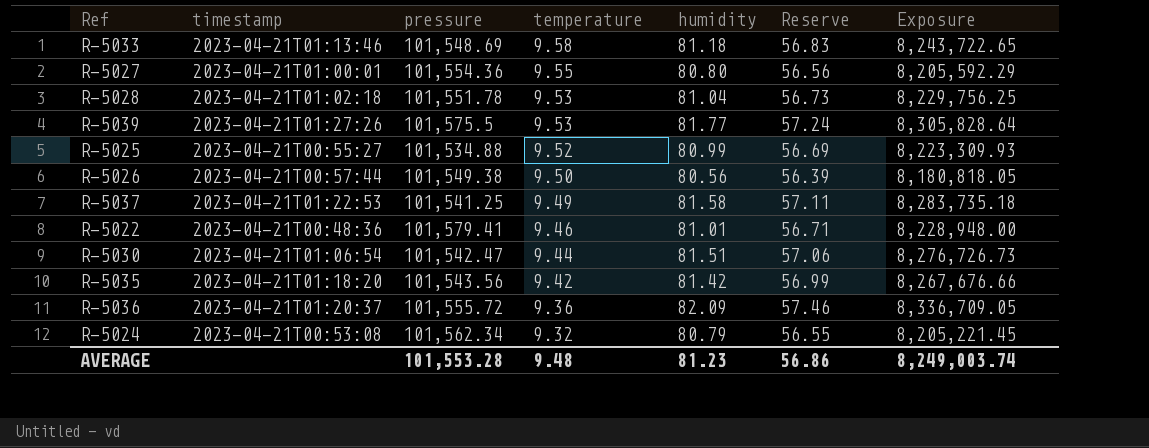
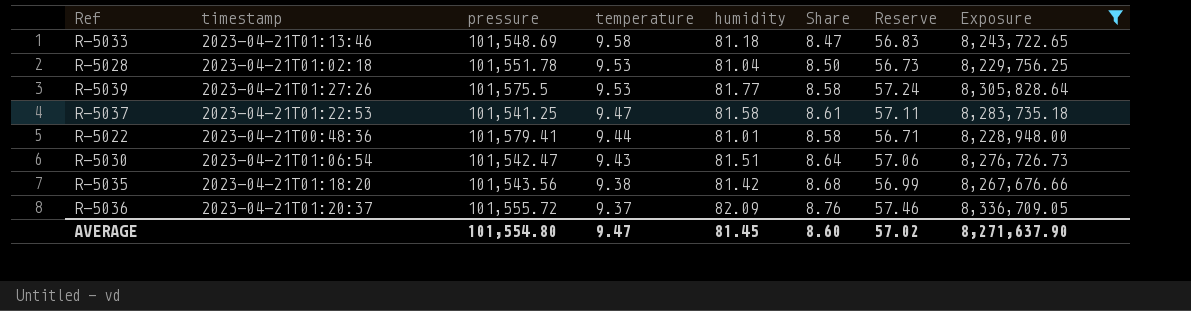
filter: none -> Exposure >= 8,228,948.00
column Share | formula: none -> [humidity] / [temperature]
R-5037 | temperature: 9.49 -> 9.47
R-5022 | temperature: 9.46 -> 9.44
R-5030 | temperature: 9.44 -> 9.43
R-5035 | temperature: 9.42 -> 9.38
R-5036 | temperature: 9.36 -> 9.37
AVERAGE | pressure: 101,553.28 -> 101,554.80
AVERAGE | temperature: 9.48 -> 9.47
AVERAGE | humidity: 81.23 -> 81.45
AVERAGE | Reserve: 56.86 -> 57.02
AVERAGE | Exposure: 8,249,003.74 -> 8,271,637.90

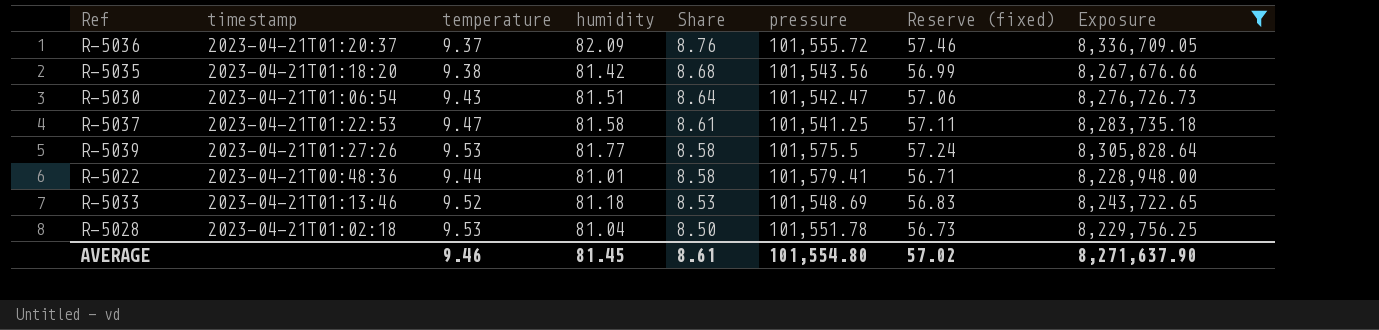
row order: temperature descending -> Share descending
column pressure | position: 3 -> 6
column name: Reserve -> Reserve (fixed)
R-5033 | temperature: 9.58 -> 9.52
R-5033 | Share: 8.47 -> 8.53
AVERAGE | temperature: 9.47 -> 9.46
AVERAGE | Share: 8.60 -> 8.61

